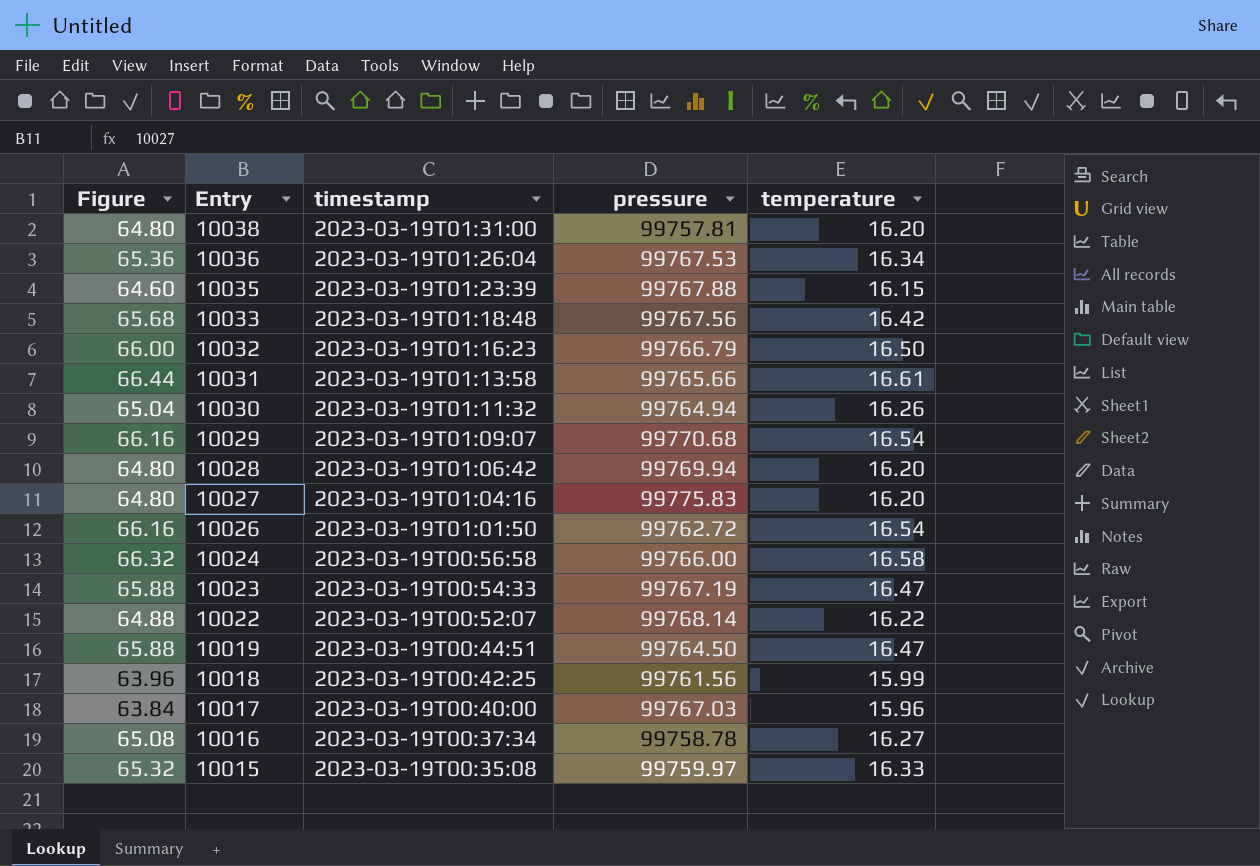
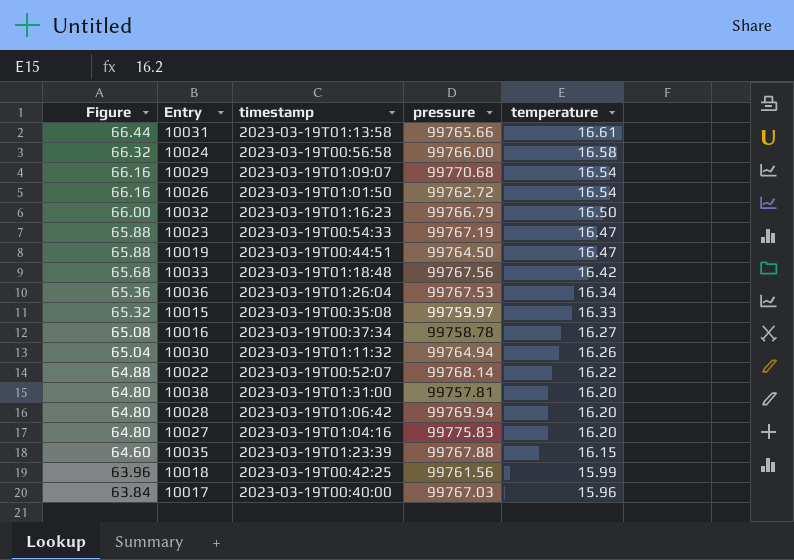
row order: Entry descending -> Figure descending

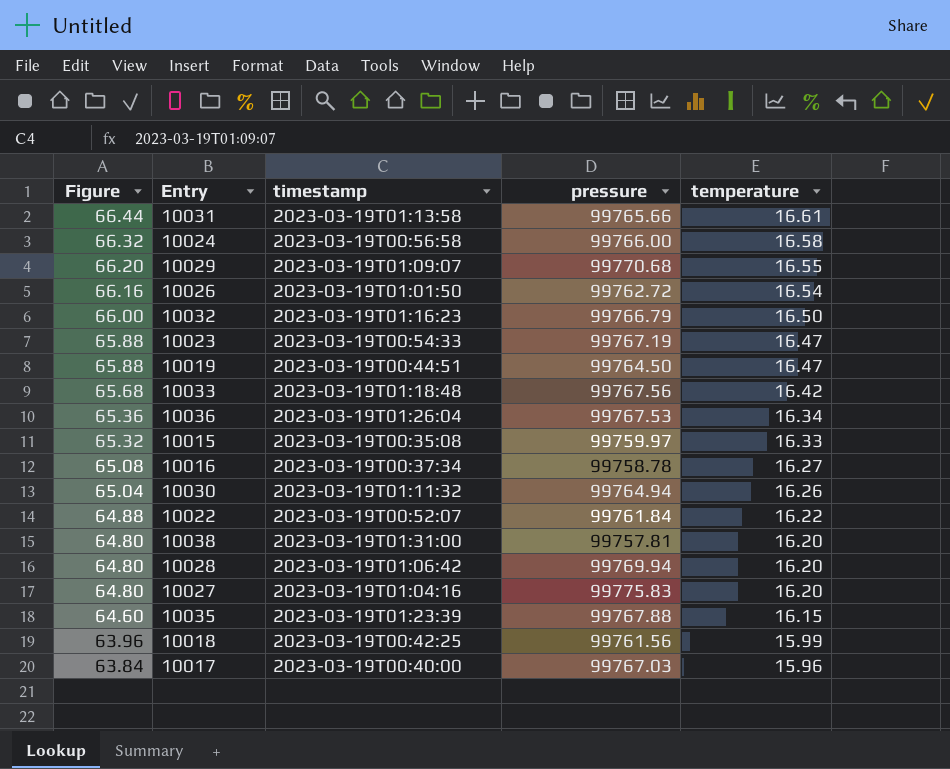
10029 | Figure: 66.16 -> 66.20
10029 | temperature: 16.54 -> 16.55
10022 | pressure: 99768.14 -> 99761.84

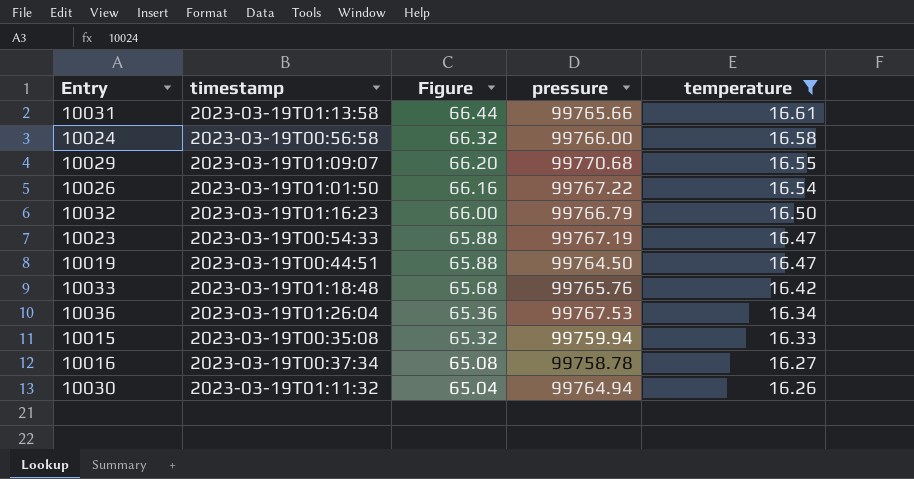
filter: none -> temperature >= 16.26
column Figure | position: 1 -> 3
10026 | pressure: 99762.72 -> 99767.22
10033 | pressure: 99767.56 -> 99765.76
10015 | pressure: 99759.97 -> 99759.94

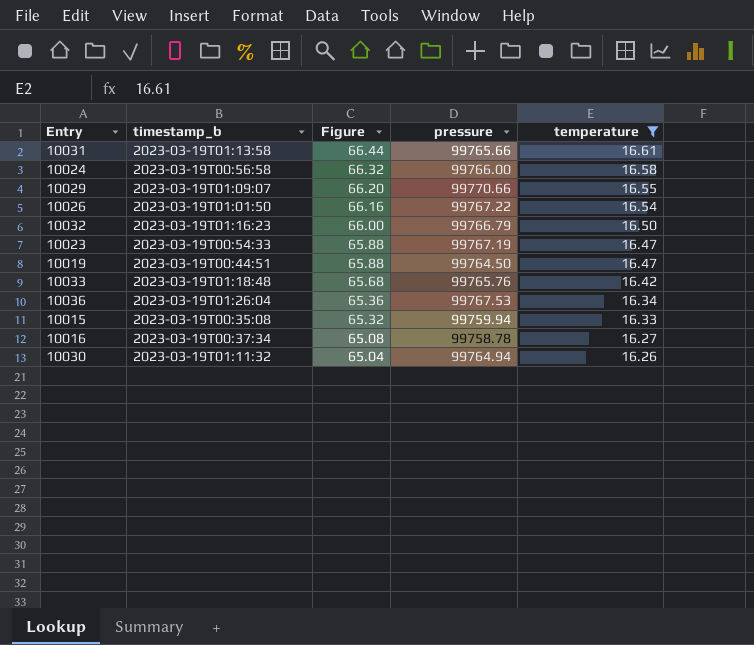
column name: timestamp -> timestamp_b
10029 | pressure: 99770.68 -> 99770.66

